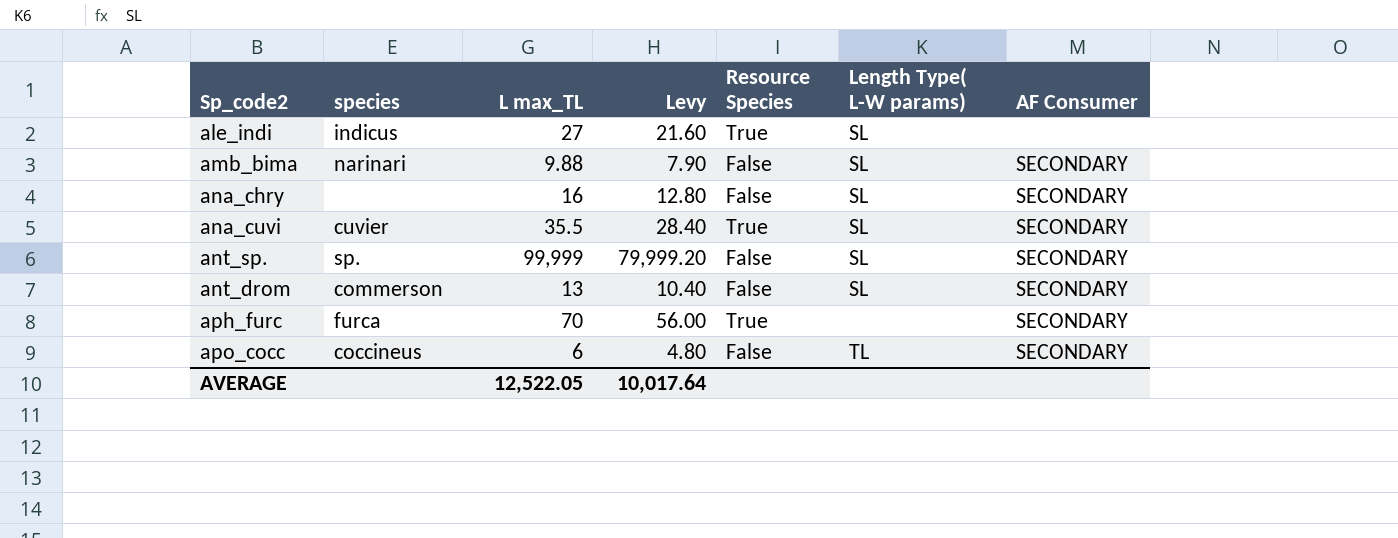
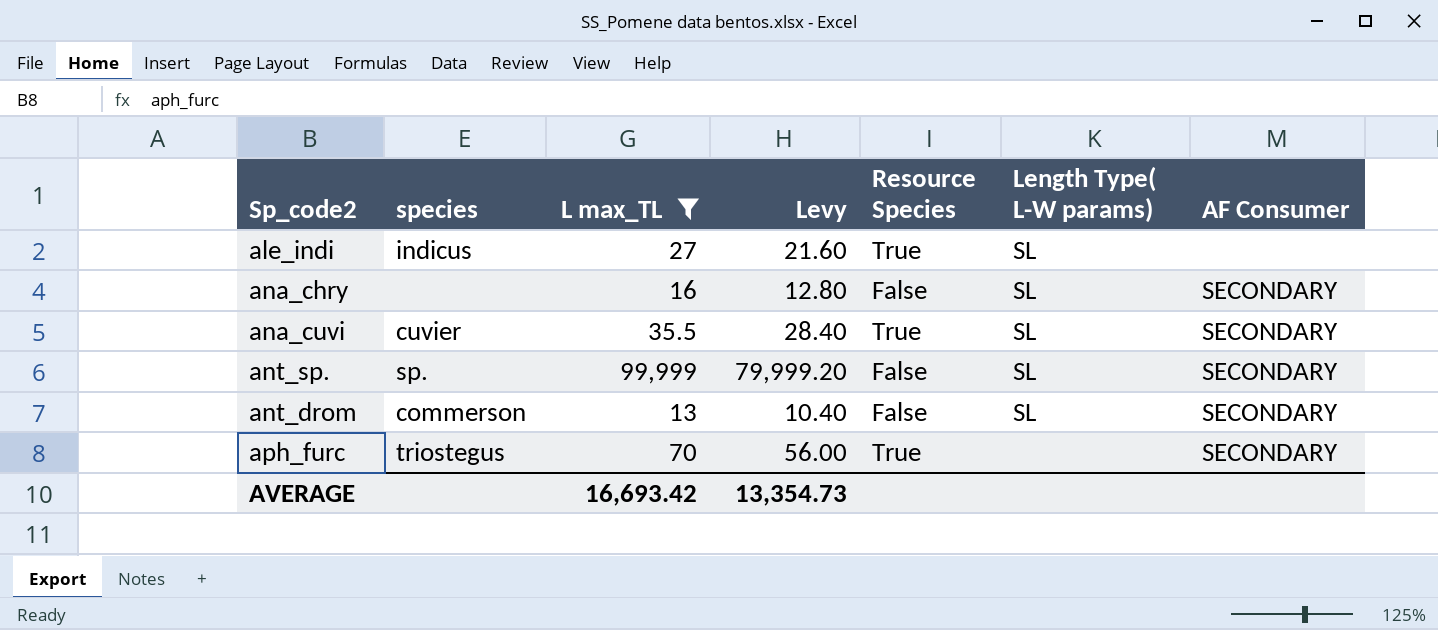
filter: none -> L max_TL >= 13
aph_furc | species: furca -> triostegus
AVERAGE | L max_TL: 12,522.05 -> 16,693.42
AVERAGE | Levy: 10,017.64 -> 13,354.73

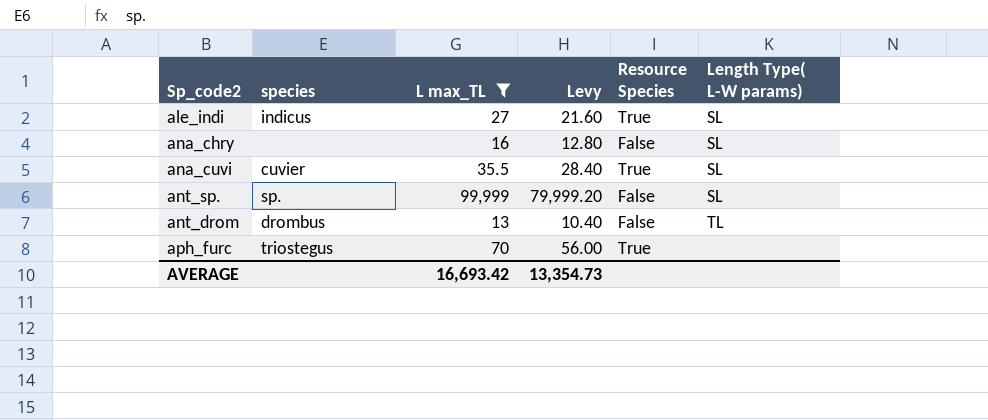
column AF Consumer | position: 7 -> none
ant_drom | species: commerson -> drombus
ant_drom | Length Type( L-W params): SL -> TL

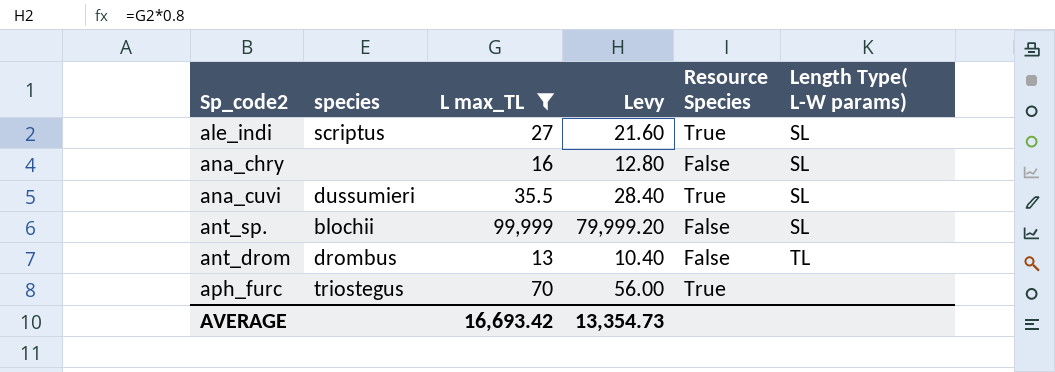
ale_indi | species: indicus -> scriptus
ana_cuvi | species: cuvier -> dussumieri
ant_sp. | species: sp. -> blochii

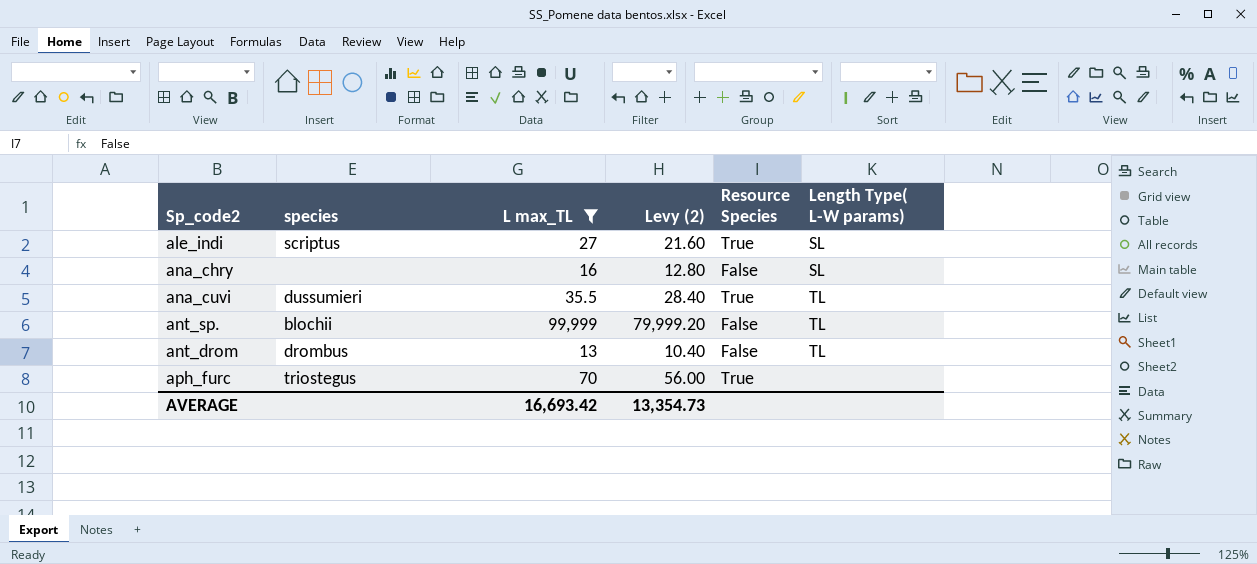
column name: Levy -> Levy (2)
ana_cuvi | Length Type( L-W params): SL -> TL
ant_sp. | Length Type( L-W params): SL -> TL

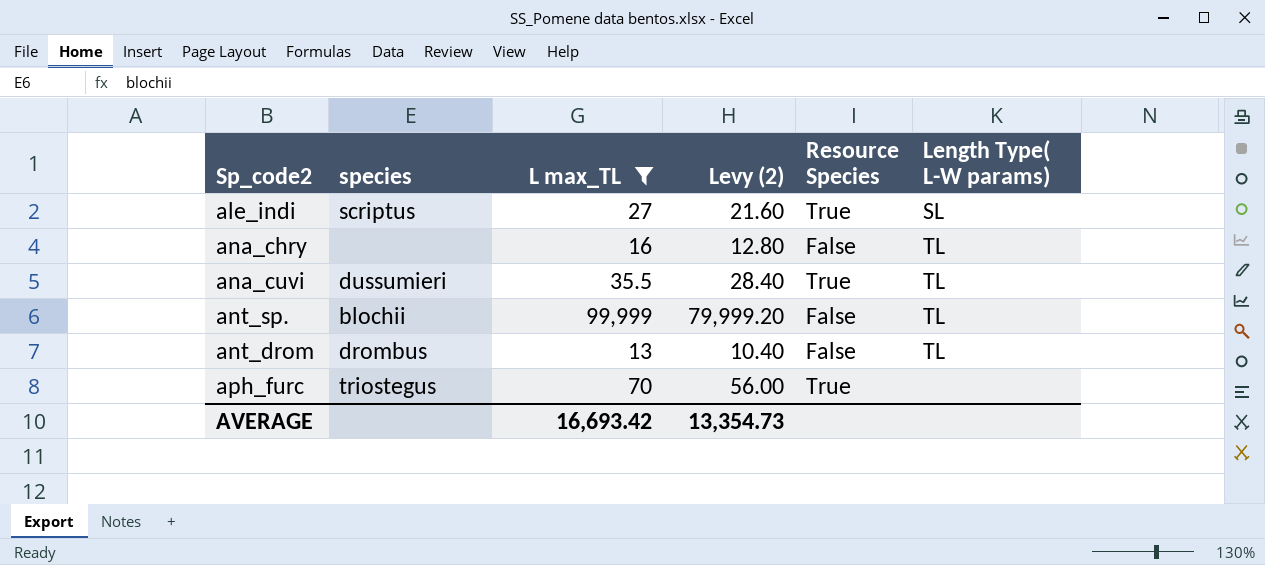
ana_chry | Length Type( L-W params): SL -> TL

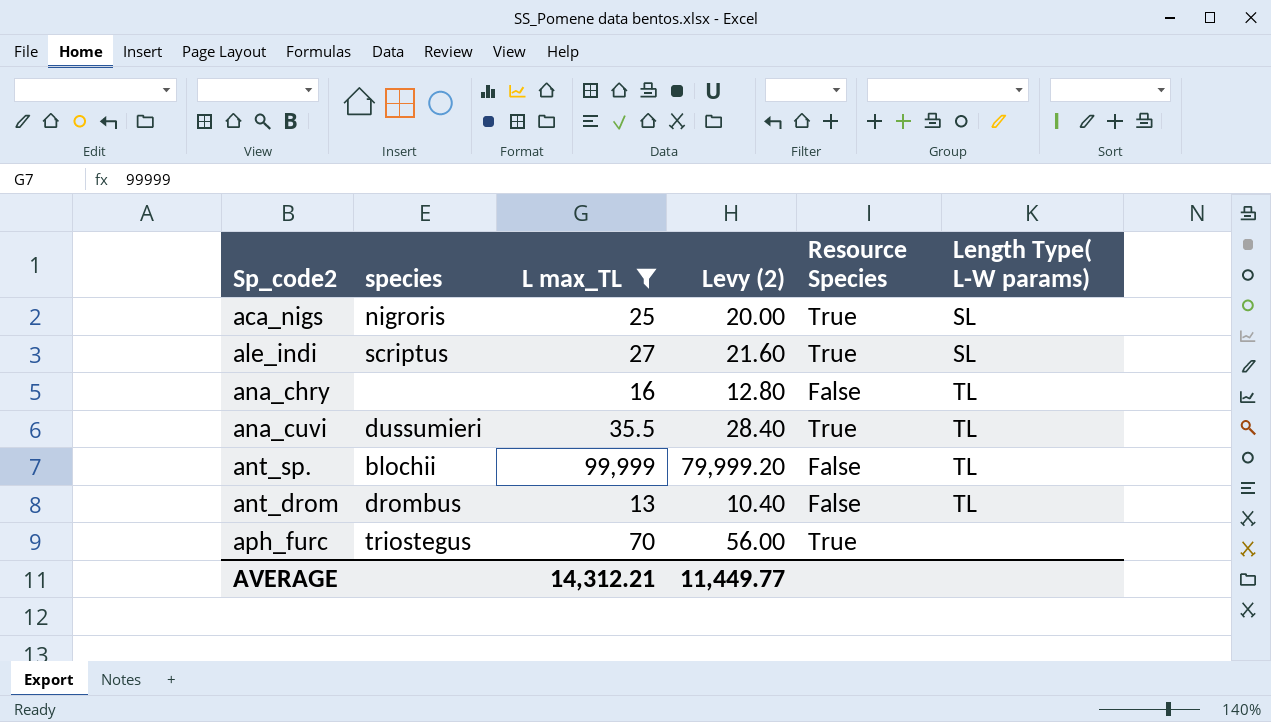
row aca_nigs: none -> nigroris | 25 | 20.00 | True | SL
AVERAGE | L max_TL: 16,693.42 -> 14,312.21
AVERAGE | Levy (2): 13,354.73 -> 11,449.77

